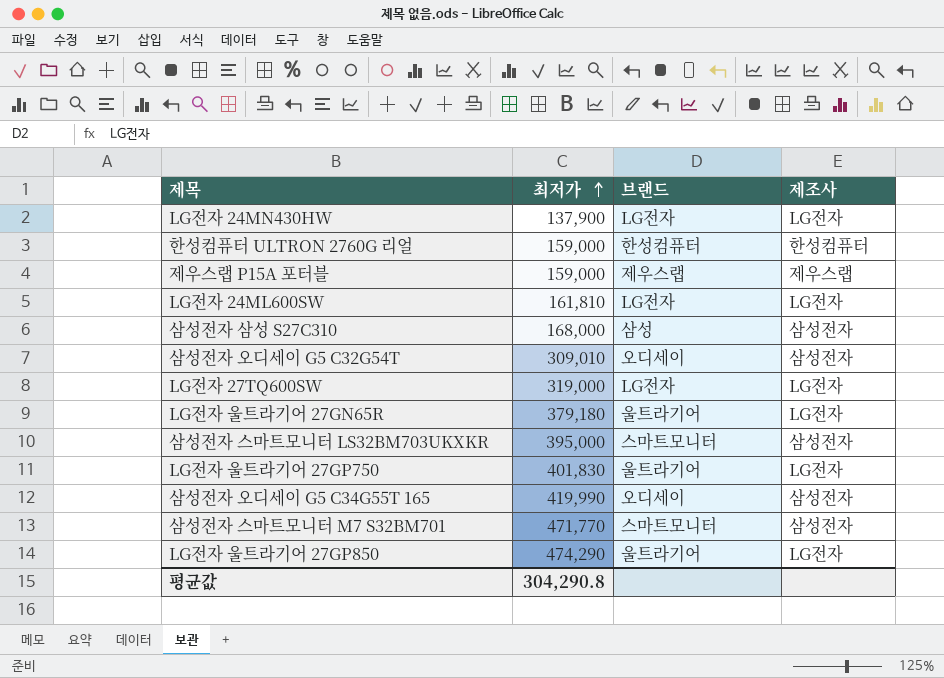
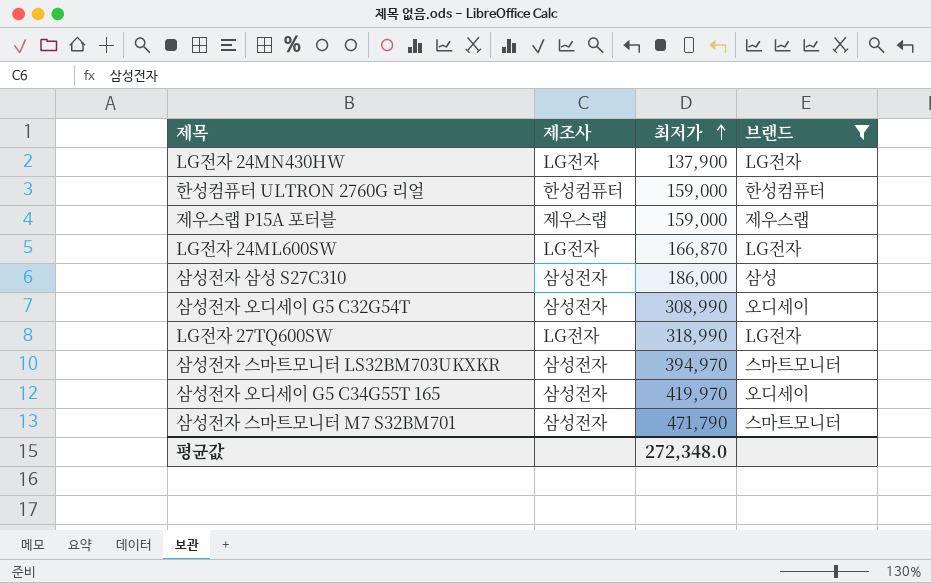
filter: none -> 브랜드 != 울트라기어
column 제조사 | position: 4 -> 2
LG전자 24ML600SW | 최저가: 161,810 -> 166,870
삼성전자 삼성 S27C310 | 최저가: 168,000 -> 186,000
삼성전자 오디세이 G5 C32G54T | 최저가: 309,010 -> 308,990
LG전자 27TQ600SW | 최저가: 319,000 -> 318,990
삼성전자 스마트모니터 LS32BM703UKXKR | 최저가: 395,000 -> 394,970
삼성전자 오디세이 G5 C34G55T 165 | 최저가: 419,990 -> 419,970
삼성전자 스마트모니터 M7 S32BM701 | 최저가: 471,770 -> 471,790
평균값 | 최저가: 304,290.8 -> 272,348.0

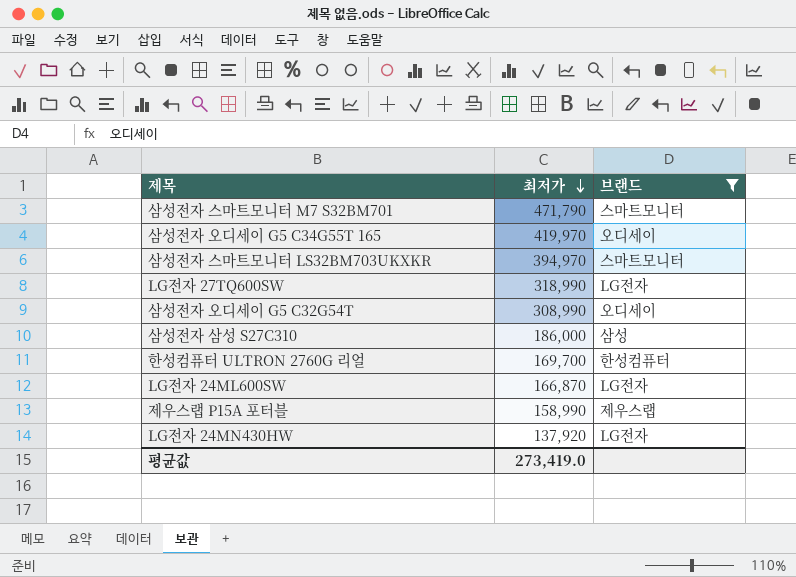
row order: 최저가 ascending -> 최저가 descending
column 제조사 | position: 2 -> none
한성컴퓨터 ULTRON 2760G 리얼 | 최저가: 159,000 -> 169,700
제우스랩 P15A 포터블 | 최저가: 159,000 -> 158,990
LG전자 24MN430HW | 최저가: 137,900 -> 137,920
평균값 | 최저가: 272,348.0 -> 273,419.0

